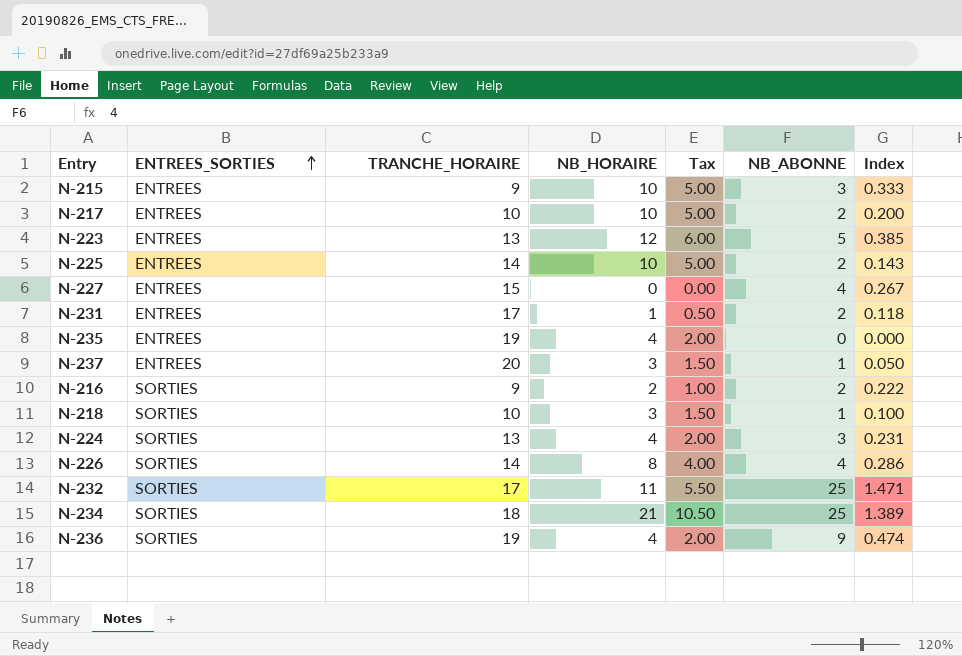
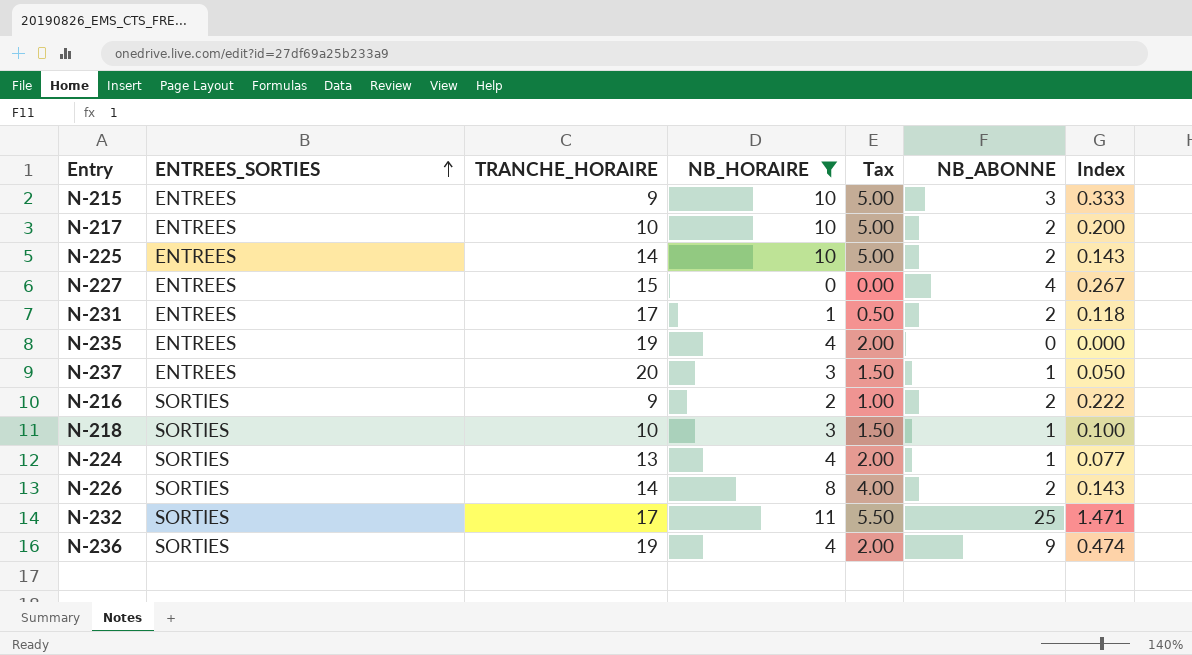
filter: none -> NB_HORAIRE <= 11
N-224 | NB_ABONNE: 3 -> 1
N-224 | Index: 0.231 -> 0.077
N-226 | NB_ABONNE: 4 -> 2
N-226 | Index: 0.286 -> 0.143

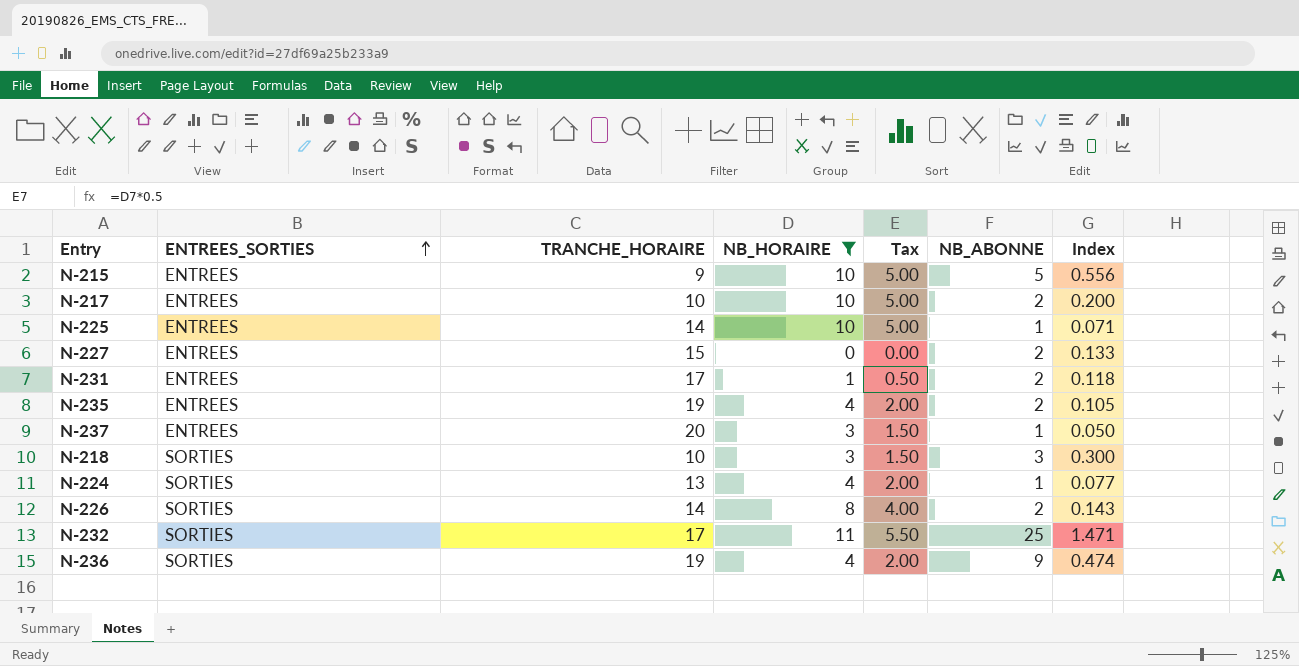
row N-216: SORTIES | 9 | 2 | 1.00 | 2 | 0.222 -> none
N-215 | NB_ABONNE: 3 -> 5
N-215 | Index: 0.333 -> 0.556
N-225 | NB_ABONNE: 2 -> 1
N-225 | Index: 0.143 -> 0.071
N-227 | NB_ABONNE: 4 -> 2
N-227 | Index: 0.267 -> 0.133
N-235 | NB_ABONNE: 0 -> 2
N-235 | Index: 0.000 -> 0.105
N-218 | NB_ABONNE: 1 -> 3
N-218 | Index: 0.100 -> 0.300

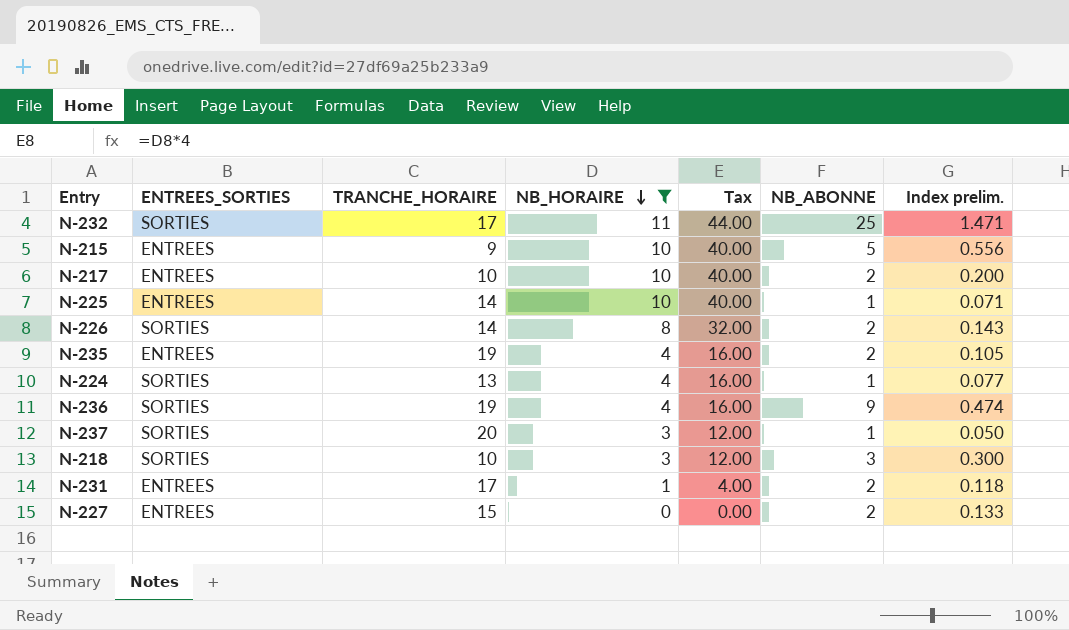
row order: ENTREES_SORTIES ascending -> NB_HORAIRE descending
column Tax | formula: [NB_HORAIRE] * 0.5 -> [NB_HORAIRE] * 4
column name: Index -> Index prelim.
N-237 | ENTREES_SORTIES: ENTREES -> SORTIES

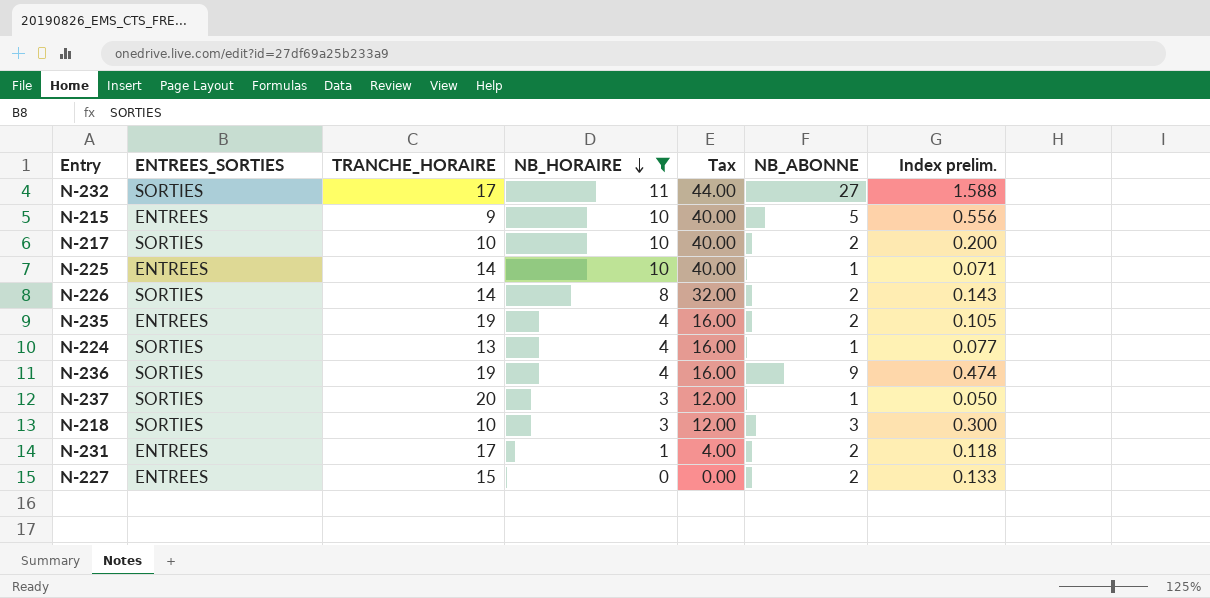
N-232 | NB_ABONNE: 25 -> 27
N-232 | Index prelim.: 1.471 -> 1.588
N-217 | ENTREES_SORTIES: ENTREES -> SORTIES

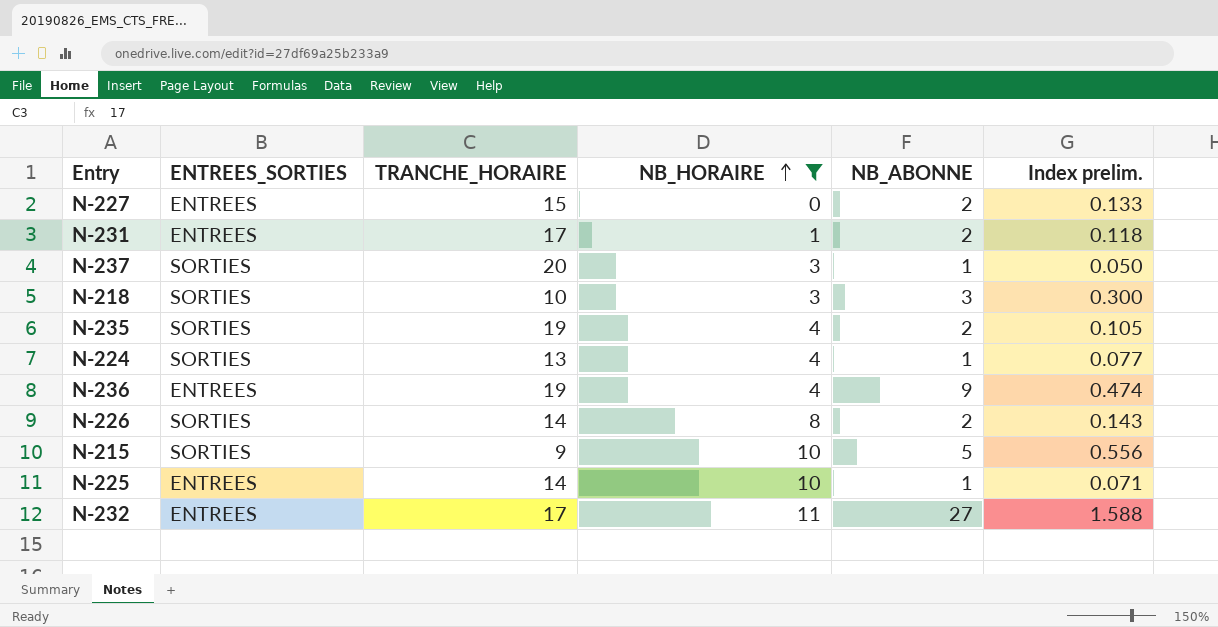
row order: NB_HORAIRE descending -> NB_HORAIRE ascending
column Tax | formula: [NB_HORAIRE] * 4 -> none
row N-217: SORTIES | 10 | 10 | 40.00 | 2 | 0.200 -> none
N-235 | ENTREES_SORTIES: ENTREES -> SORTIES
N-236 | ENTREES_SORTIES: SORTIES -> ENTREES
N-215 | ENTREES_SORTIES: ENTREES -> SORTIES
N-232 | ENTREES_SORTIES: SORTIES -> ENTREES

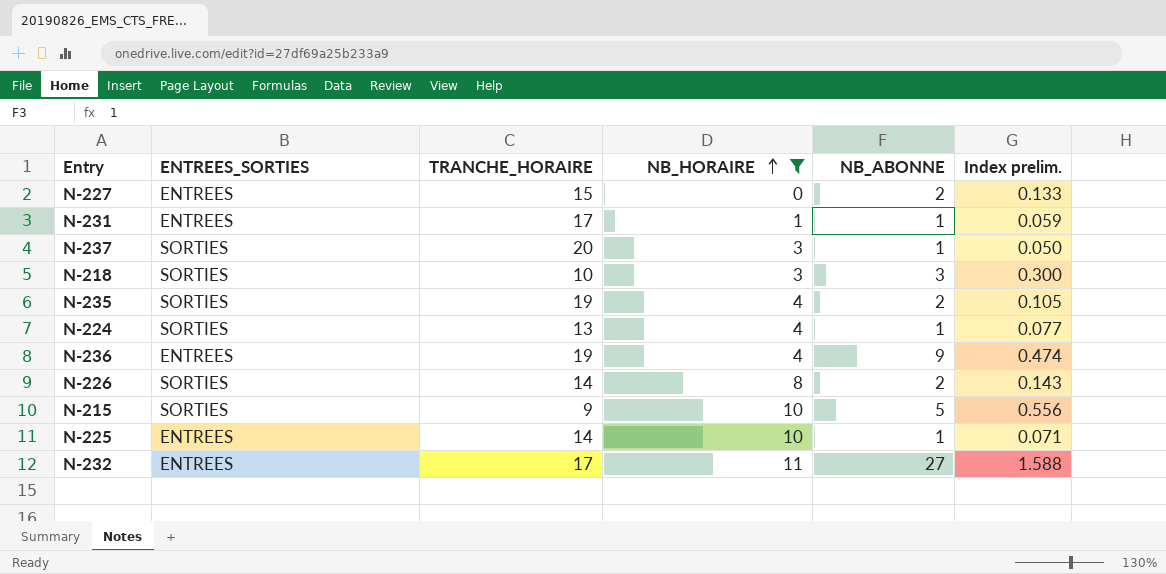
N-231 | NB_ABONNE: 2 -> 1
N-231 | Index prelim.: 0.118 -> 0.059

